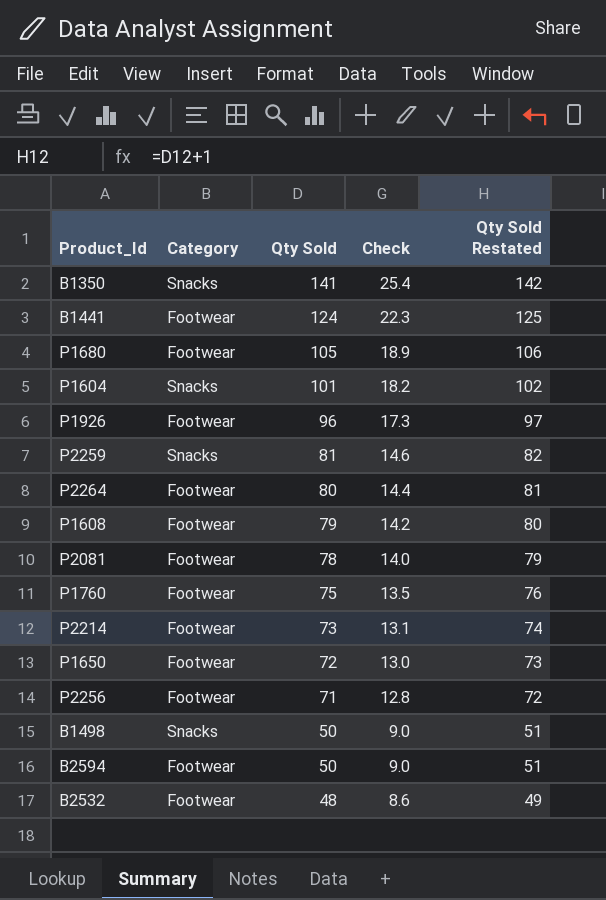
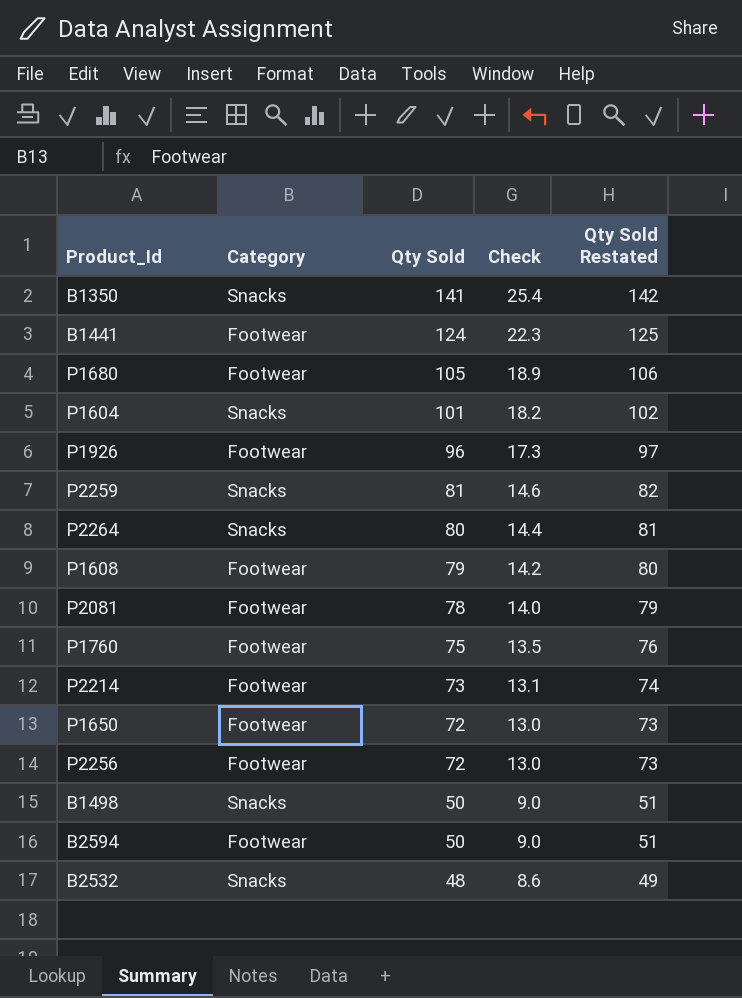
P2264 | Category: Footwear -> Snacks
P2256 | Qty Sold: 71 -> 72
P2256 | Check: 12.8 -> 13.0
P2256 | Qty Sold Restated: 72 -> 73
B2532 | Category: Footwear -> Snacks

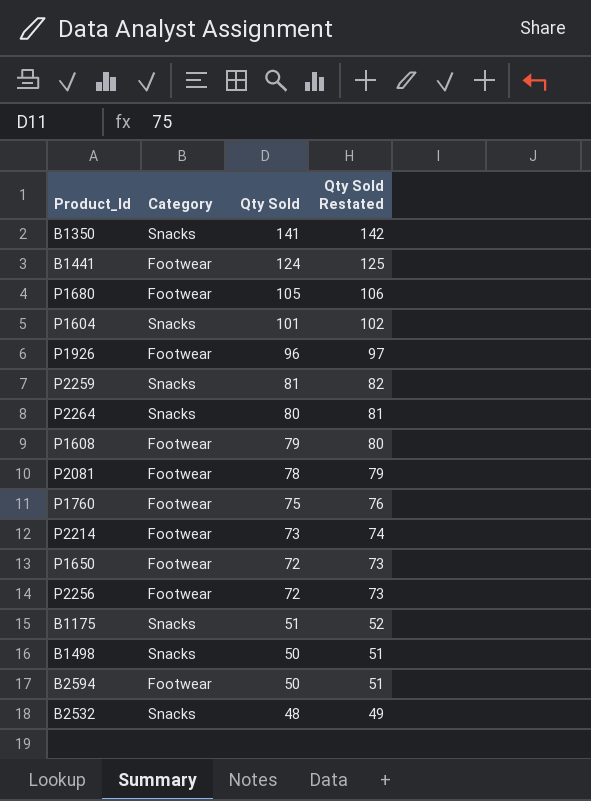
column Check | formula: [Qty Sold] * 0.18 -> none
row B1175: none -> Snacks | 51 | 52

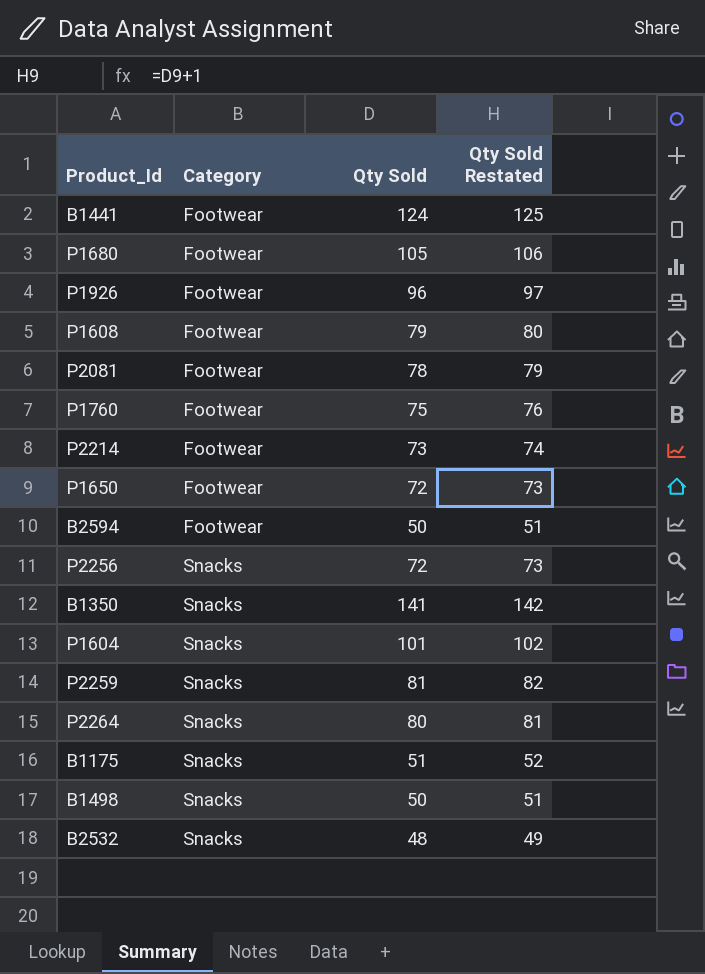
row order: Qty Sold descending -> Category ascending
P2256 | Category: Footwear -> Snacks

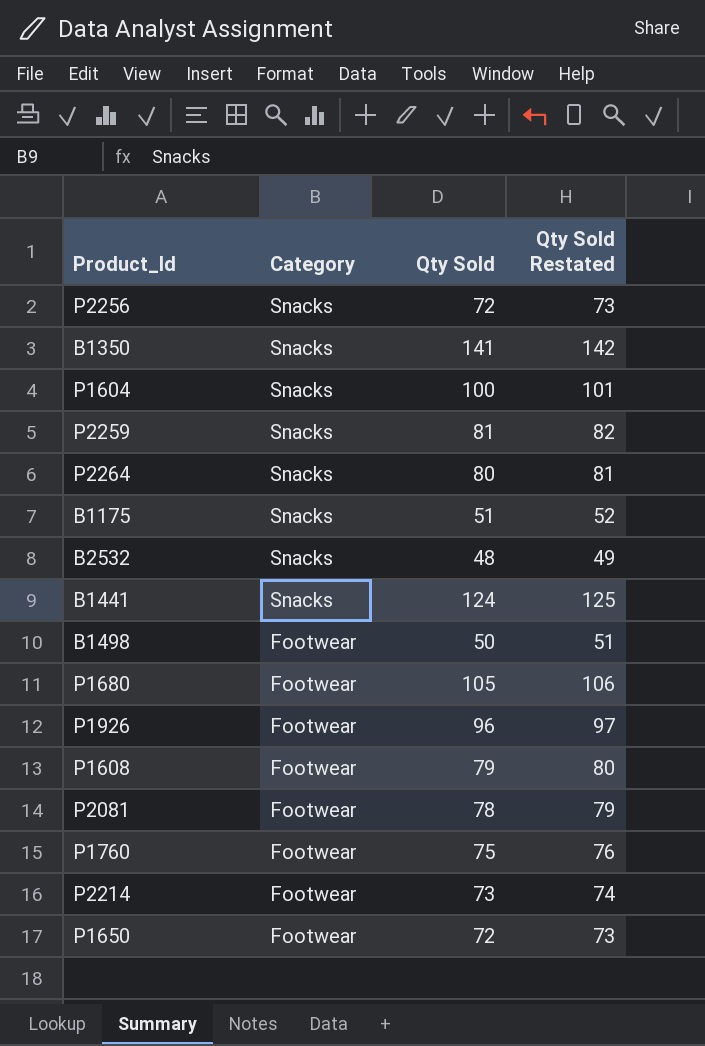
row order: Category ascending -> Category descending
row B2594: Footwear | 50 | 51 -> none
P1604 | Qty Sold: 101 -> 100
P1604 | Qty Sold Restated: 102 -> 101
B1441 | Category: Footwear -> Snacks
B1498 | Category: Snacks -> Footwear

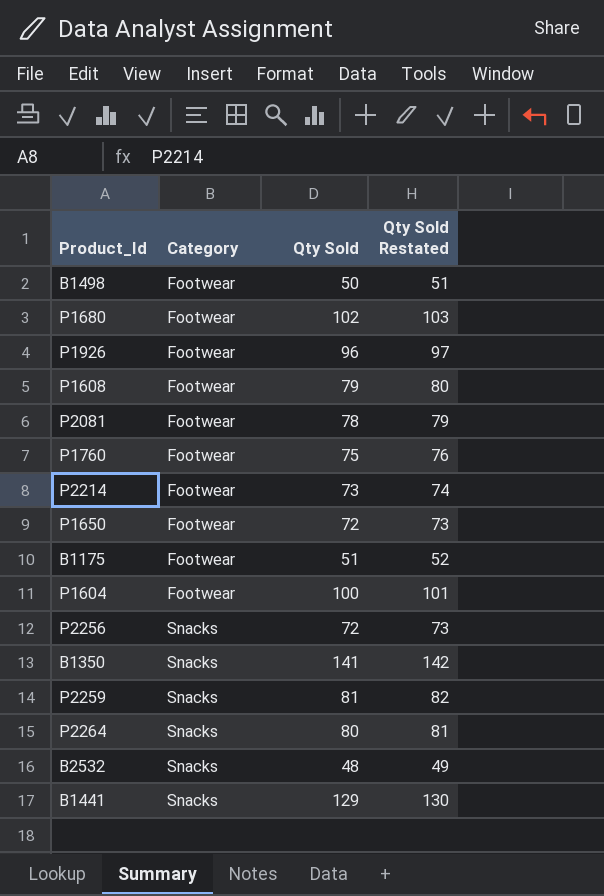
row order: Category descending -> Category ascending
P1680 | Qty Sold: 105 -> 102
P1680 | Qty Sold Restated: 106 -> 103
B1175 | Category: Snacks -> Footwear
P1604 | Category: Snacks -> Footwear
B1441 | Qty Sold: 124 -> 129
B1441 | Qty Sold Restated: 125 -> 130

